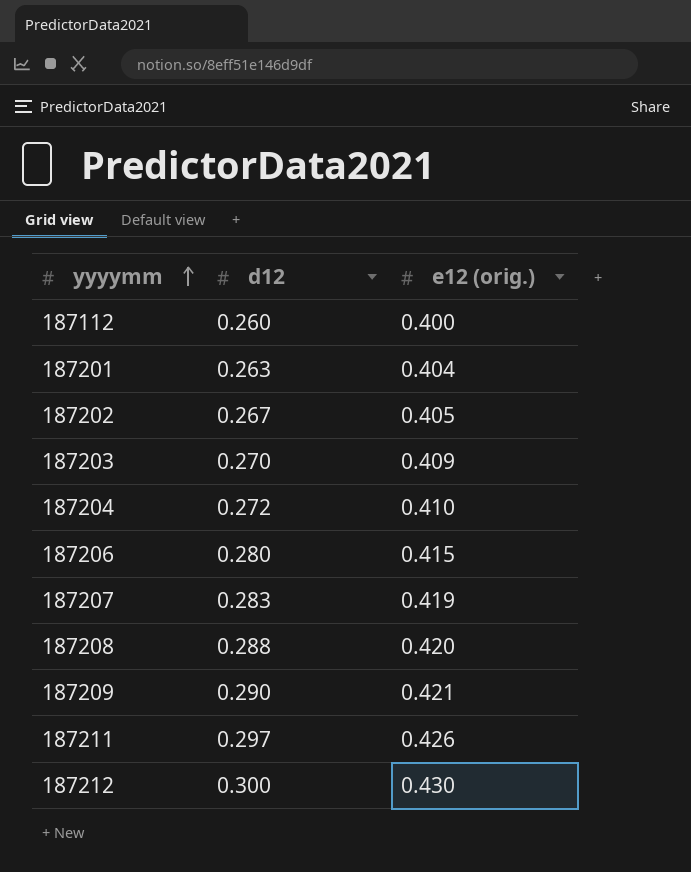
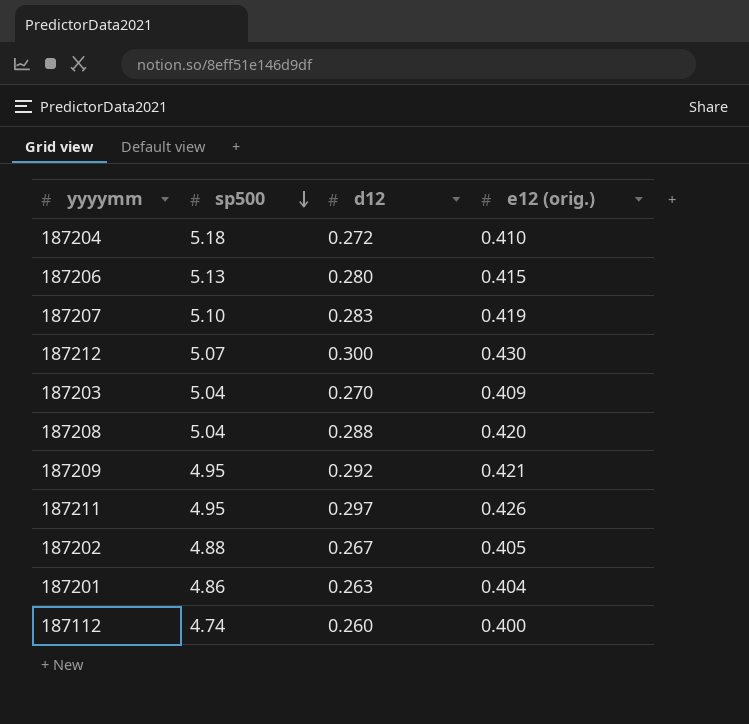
row order: yyyymm ascending -> sp500 descending
column sp500 | position: none -> 2
187209 | d12: 0.290 -> 0.292

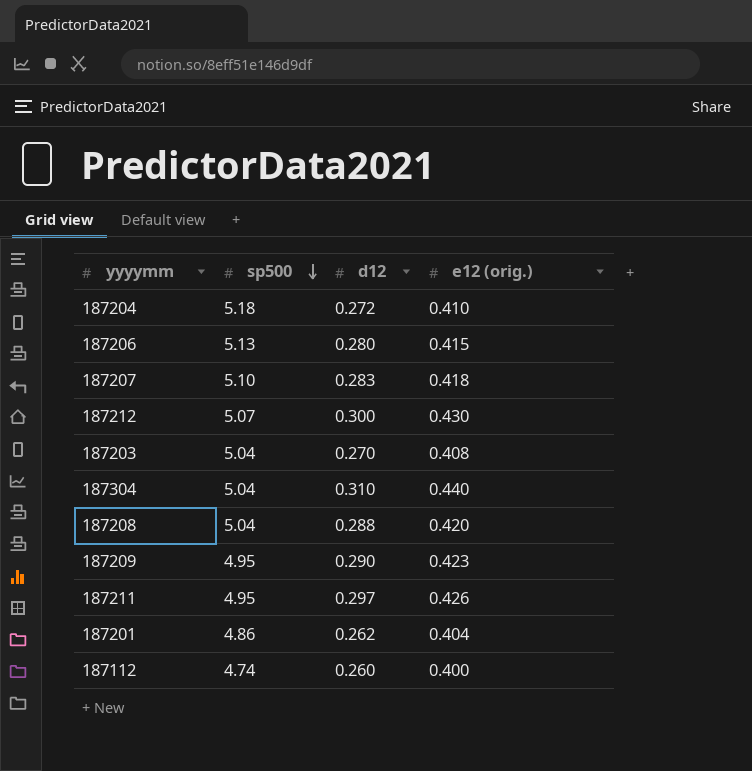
row 187202: 4.88 | 0.267 | 0.405 -> none
187207 | e12 (orig.): 0.419 -> 0.418
187203 | e12 (orig.): 0.409 -> 0.408
row 187304: none -> 5.04 | 0.310 | 0.440
187209 | d12: 0.292 -> 0.290
187209 | e12 (orig.): 0.421 -> 0.423
187201 | d12: 0.263 -> 0.262

